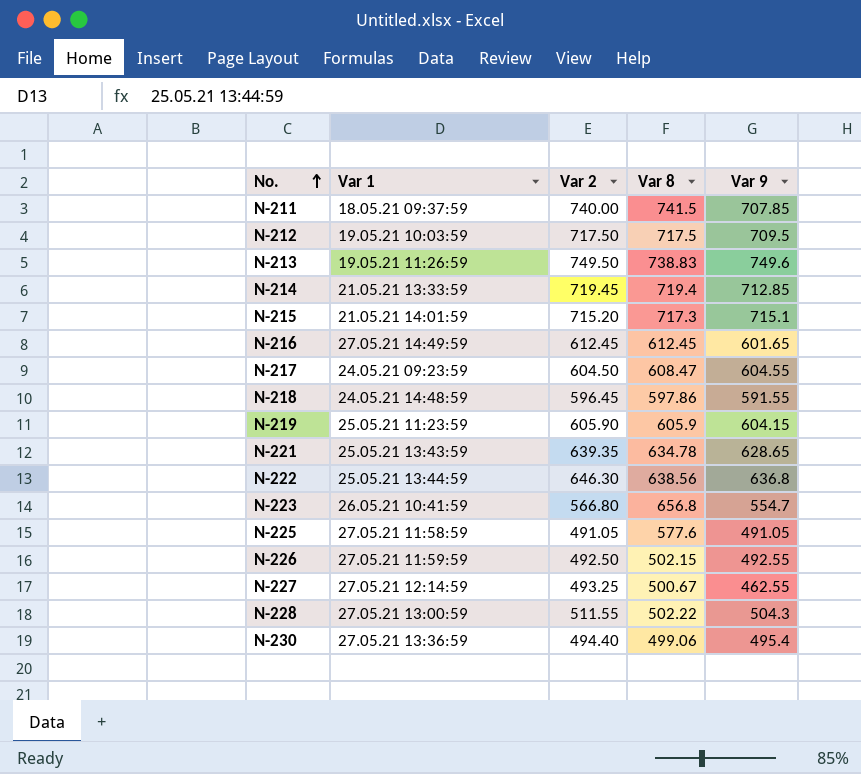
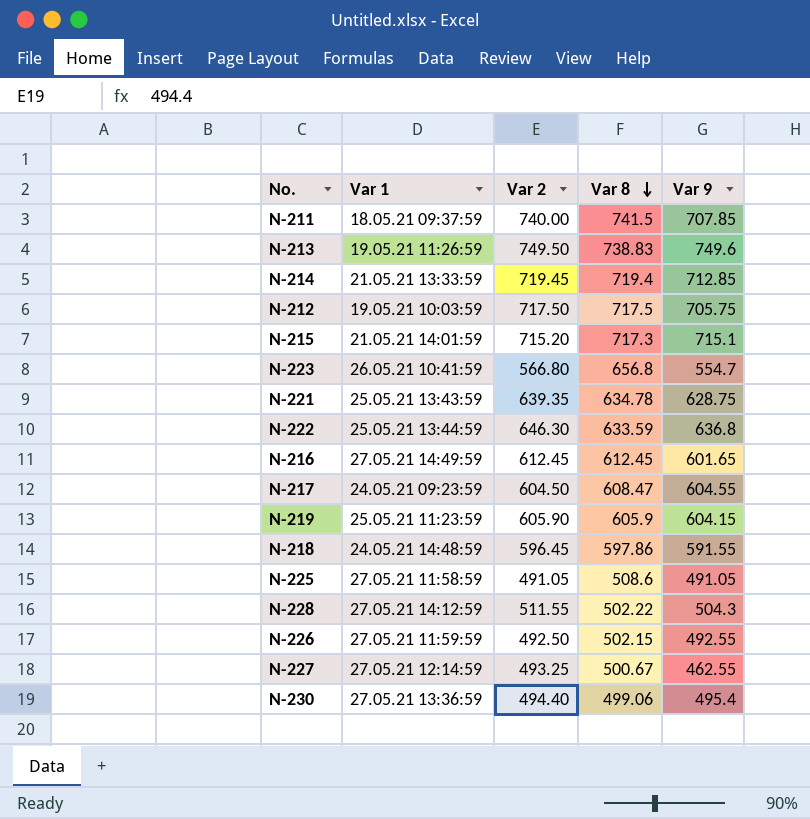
row order: No. ascending -> Var 8 descending
N-212 | Var 9: 709.5 -> 705.75
N-221 | Var 9: 628.65 -> 628.75
N-222 | Var 8: 638.56 -> 633.59
N-225 | Var 8: 577.6 -> 508.6
N-228 | Var 1: 27.05.21 13:00:59 -> 27.05.21 14:12:59

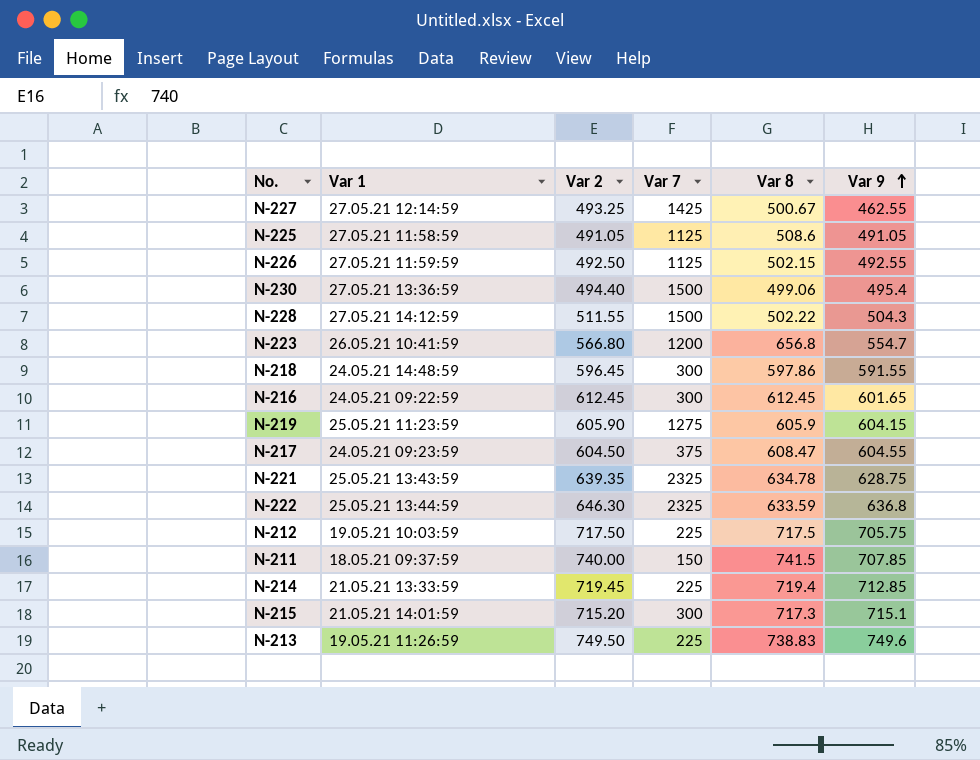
row order: Var 8 descending -> Var 9 ascending
column Var 7 | position: none -> 4
N-216 | Var 1: 27.05.21 14:49:59 -> 24.05.21 09:22:59

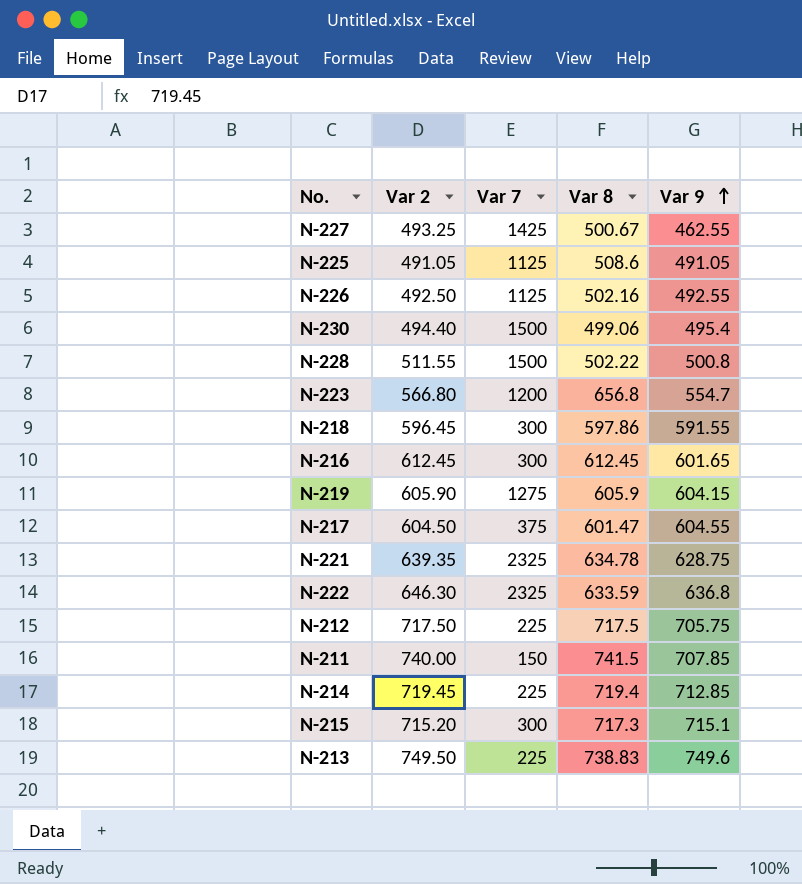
column Var 1 | position: 2 -> none
N-226 | Var 8: 502.15 -> 502.16
N-228 | Var 9: 504.3 -> 500.8
N-217 | Var 8: 608.47 -> 601.47

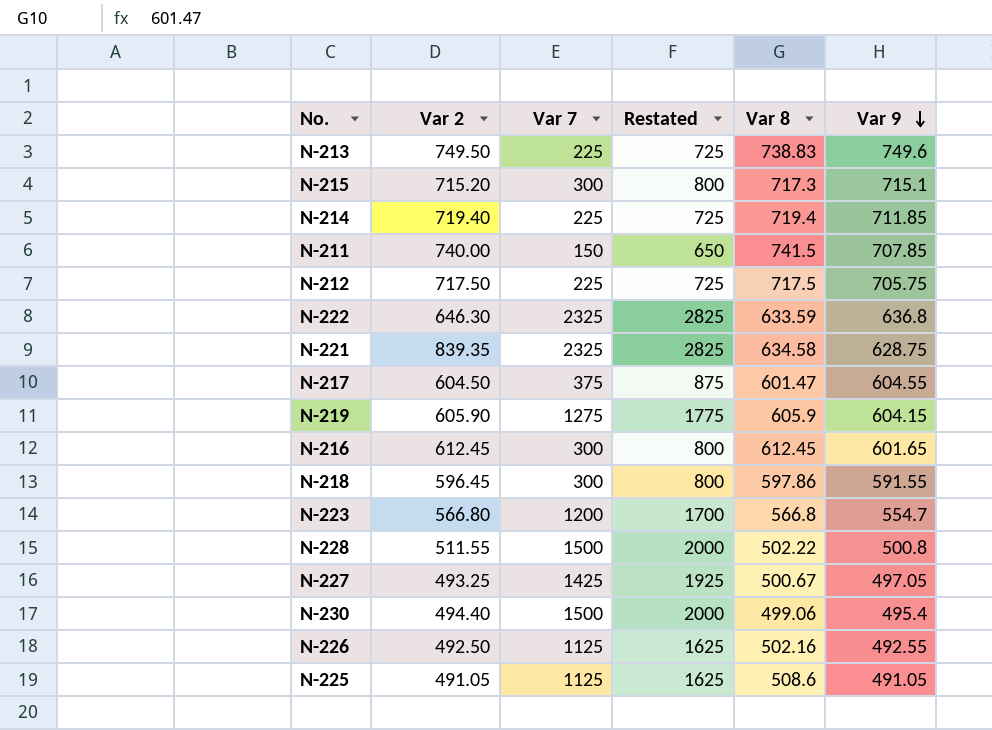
row order: Var 9 ascending -> Var 9 descending
column Restated | formula: none -> [Var 7] + 500
N-214 | Var 2: 719.45 -> 719.40
N-214 | Var 9: 712.85 -> 711.85
N-221 | Var 2: 639.35 -> 839.35
N-221 | Var 8: 634.78 -> 634.58
N-223 | Var 8: 656.8 -> 566.8
N-227 | Var 9: 462.55 -> 497.05

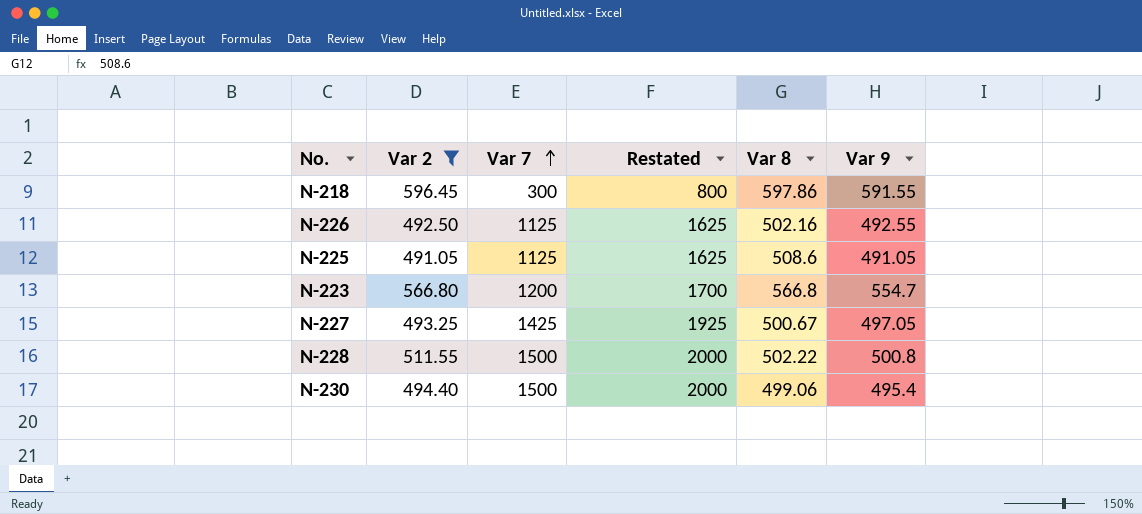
filter: none -> Var 2 <= 596.45
row order: Var 9 descending -> Var 7 ascending

